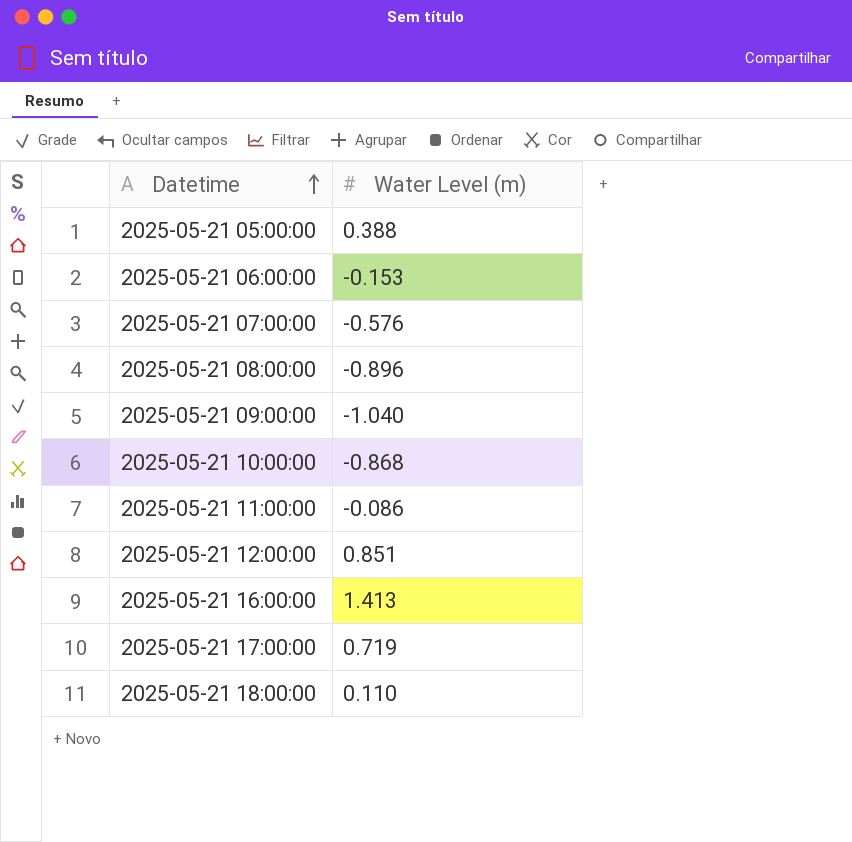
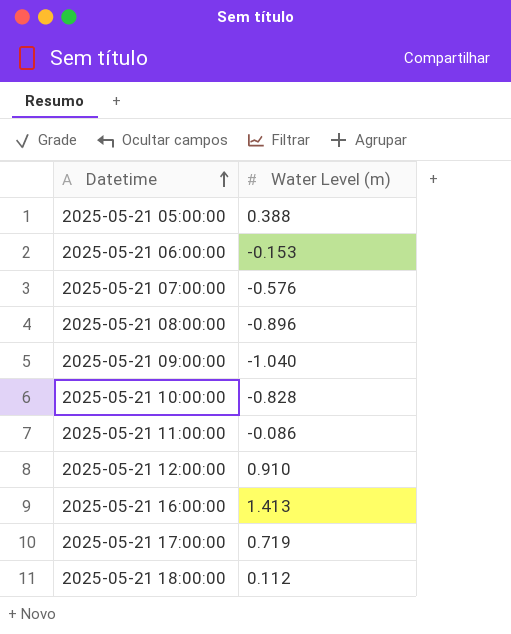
2025-05-21 10:00:00 | Water Level (m): -0.868 -> -0.828
2025-05-21 12:00:00 | Water Level (m): 0.851 -> 0.910
2025-05-21 18:00:00 | Water Level (m): 0.110 -> 0.112

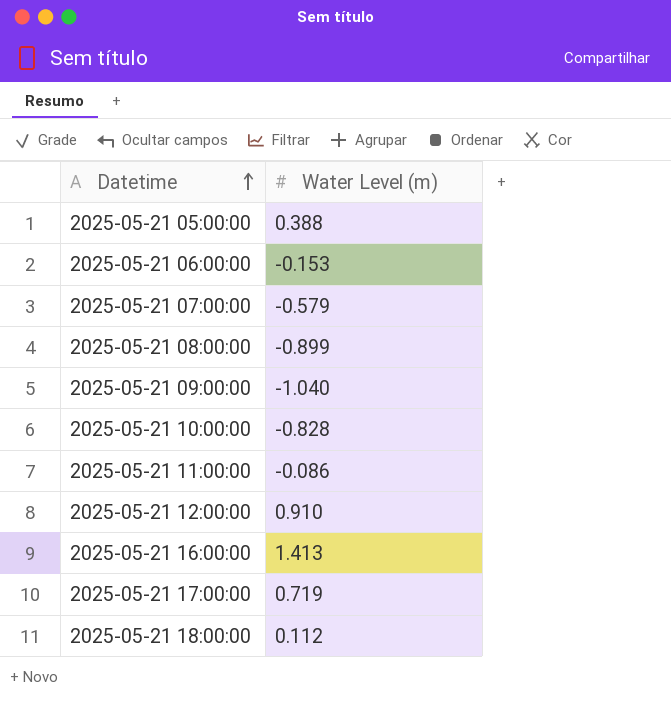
2025-05-21 07:00:00 | Water Level (m): -0.576 -> -0.579
2025-05-21 08:00:00 | Water Level (m): -0.896 -> -0.899

